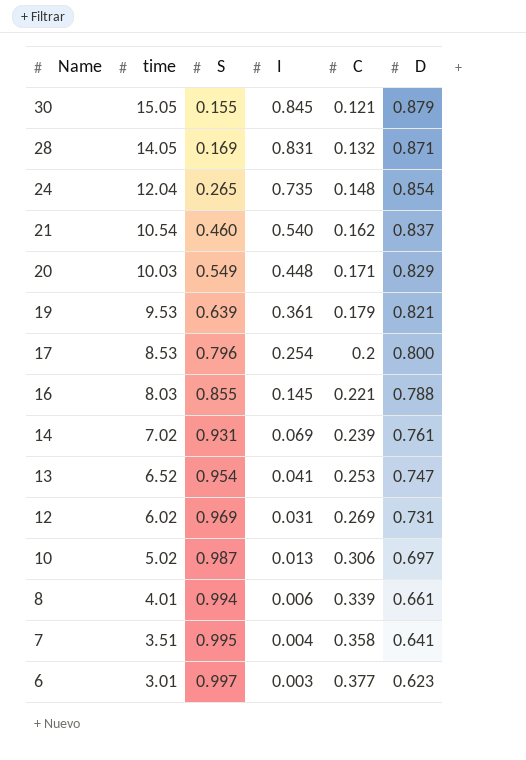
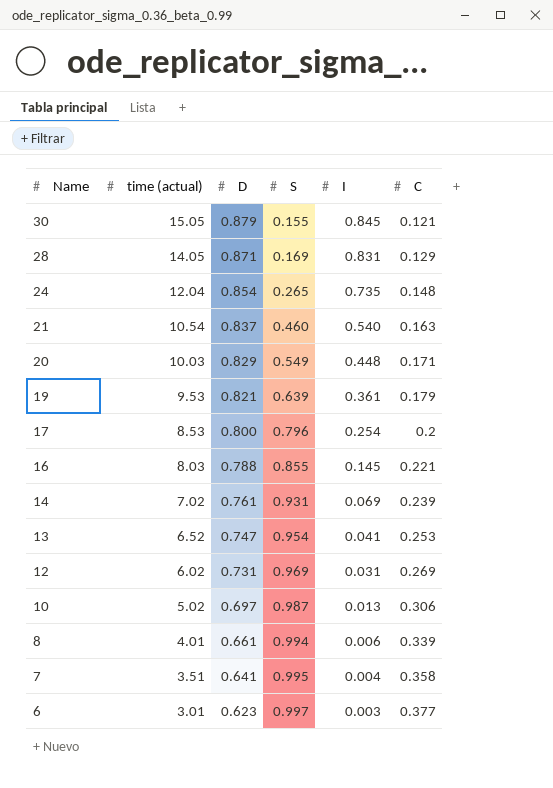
column name: time -> time (actual)
column D | position: 6 -> 3
28 | C: 0.132 -> 0.129
21 | C: 0.162 -> 0.163

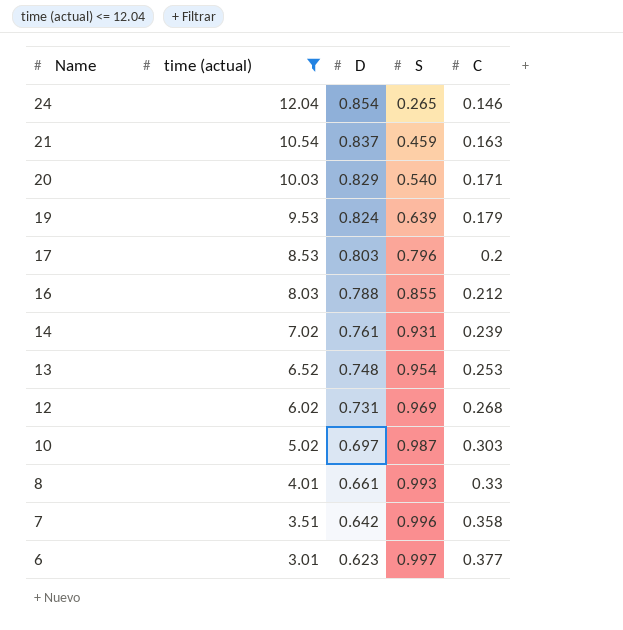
filter: none -> time (actual) <= 12.04
column I | position: 5 -> none
24 | C: 0.148 -> 0.146
21 | S: 0.460 -> 0.459
20 | S: 0.549 -> 0.540
19 | D: 0.821 -> 0.824
17 | D: 0.800 -> 0.803
16 | C: 0.221 -> 0.212
13 | D: 0.747 -> 0.748
12 | C: 0.269 -> 0.268
10 | C: 0.306 -> 0.303
8 | S: 0.994 -> 0.993
8 | C: 0.339 -> 0.33
7 | D: 0.641 -> 0.642
7 | S: 0.995 -> 0.996

